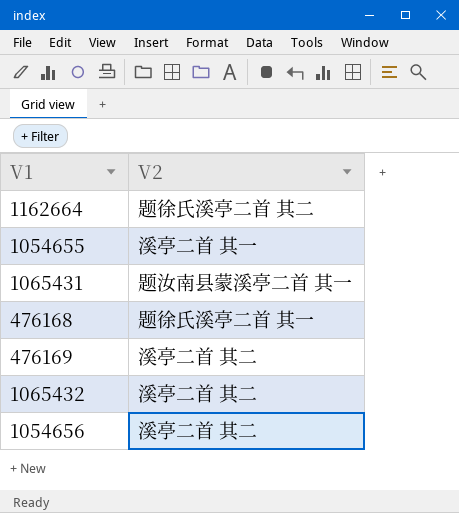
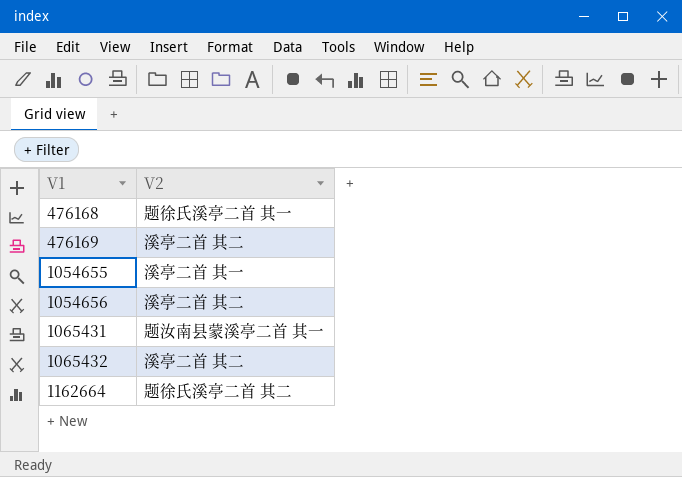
row order: none -> V1 ascending

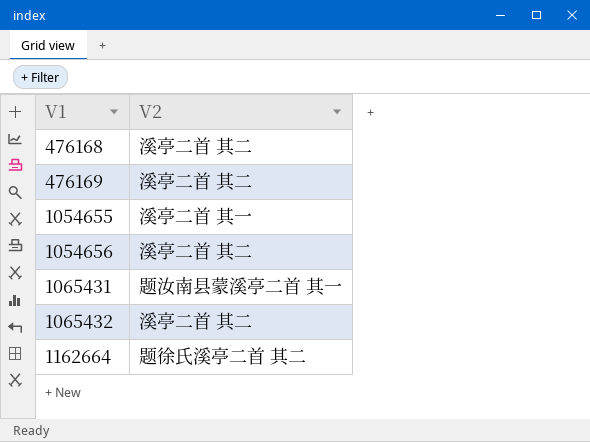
476168 | V2: 题徐氏溪亭二首 其一 -> 溪亭二首 其二

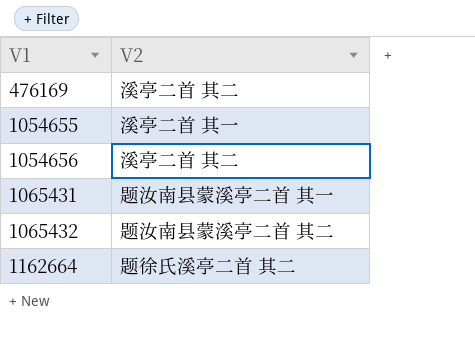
row 476168: 溪亭二首 其二 -> none
1065432 | V2: 溪亭二首 其二 -> 题汝南县蒙溪亭二首 其二

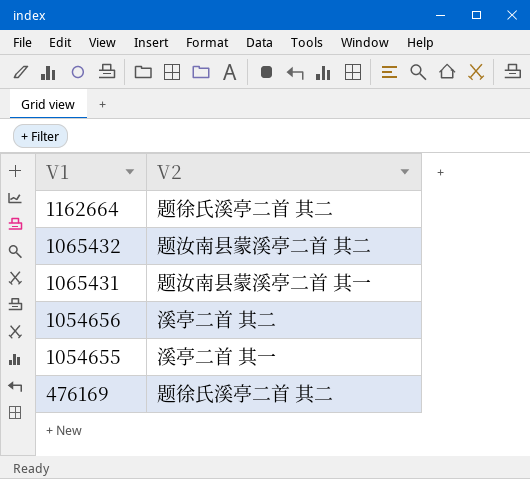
row order: V1 ascending -> V1 descending
476169 | V2: 溪亭二首 其二 -> 题徐氏溪亭二首 其二

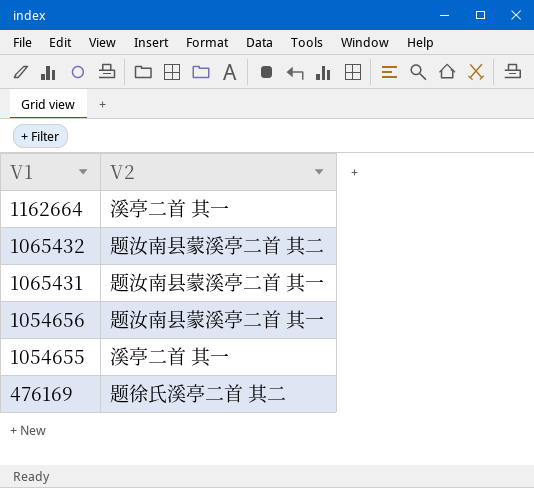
1162664 | V2: 题徐氏溪亭二首 其二 -> 溪亭二首 其一
1054656 | V2: 溪亭二首 其二 -> 题汝南县蒙溪亭二首 其一

